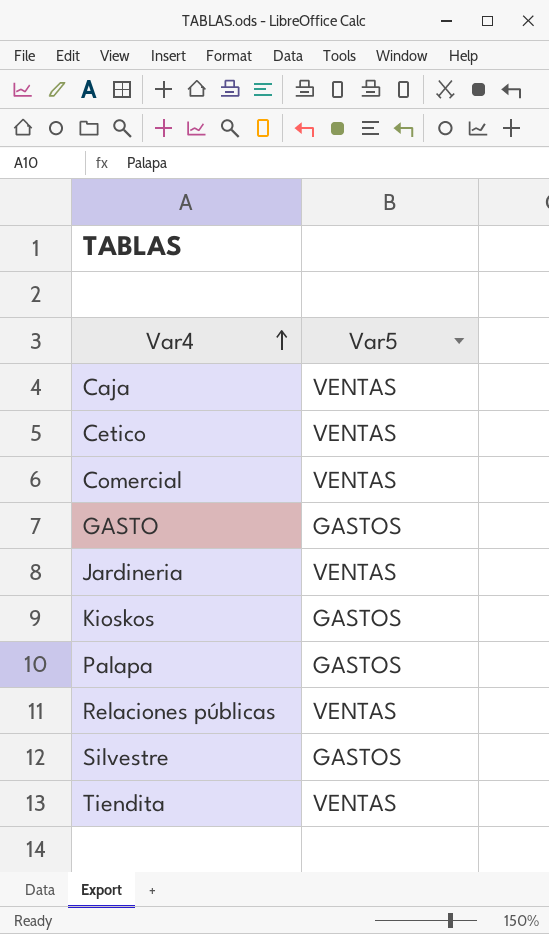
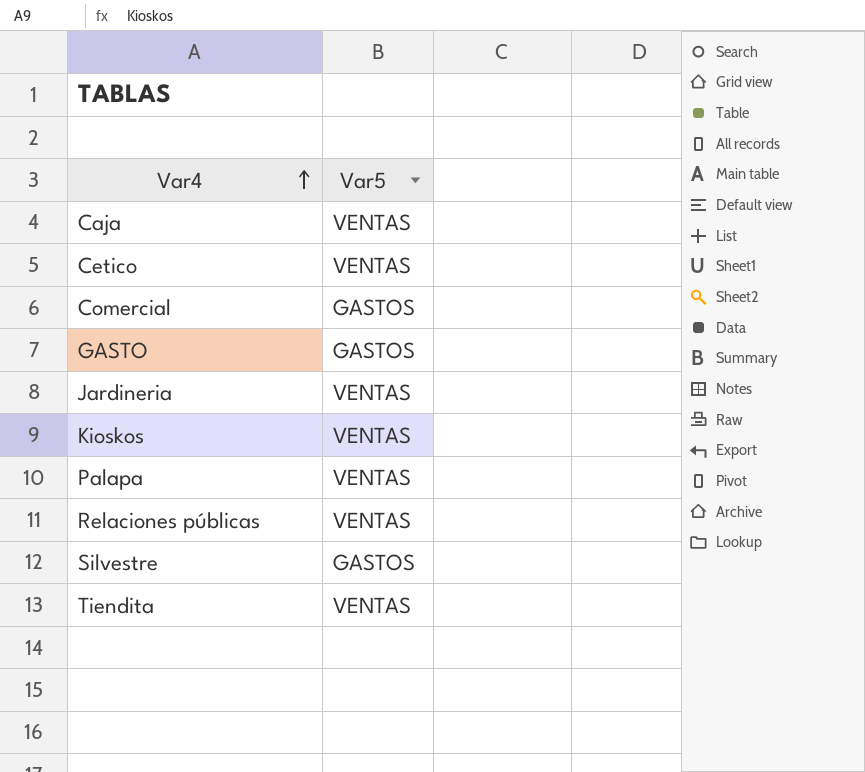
Comercial | Var5: VENTAS -> GASTOS
Kioskos | Var5: GASTOS -> VENTAS
Palapa | Var5: GASTOS -> VENTAS

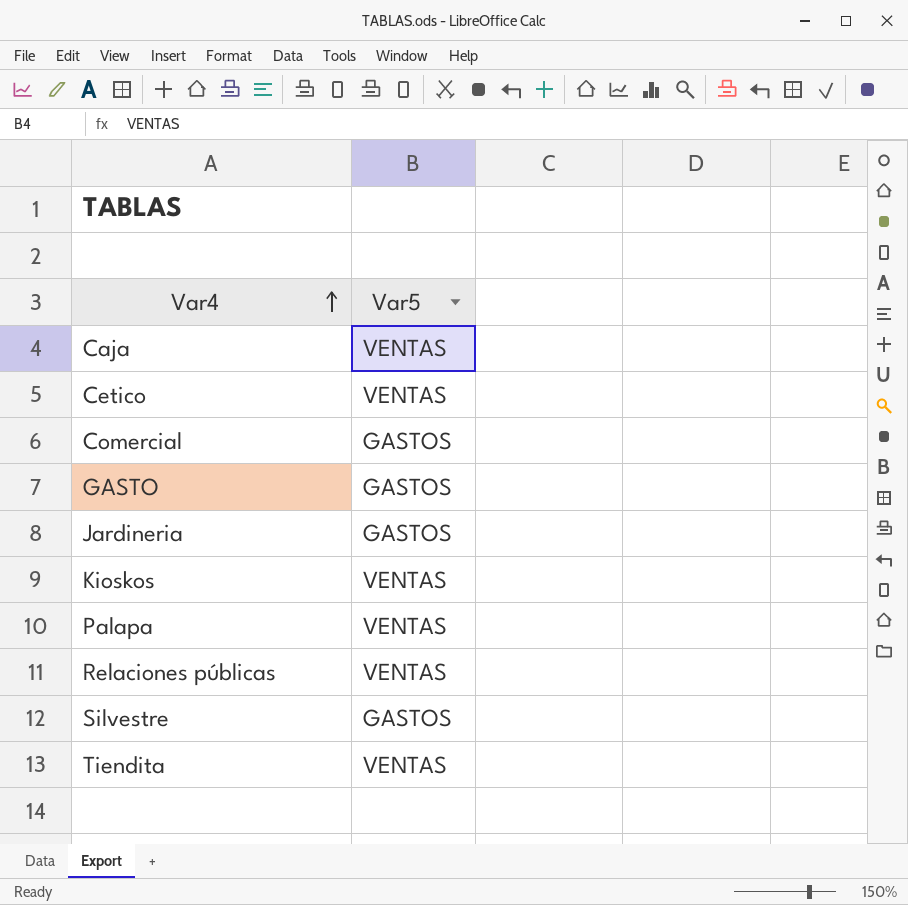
Jardineria | Var5: VENTAS -> GASTOS

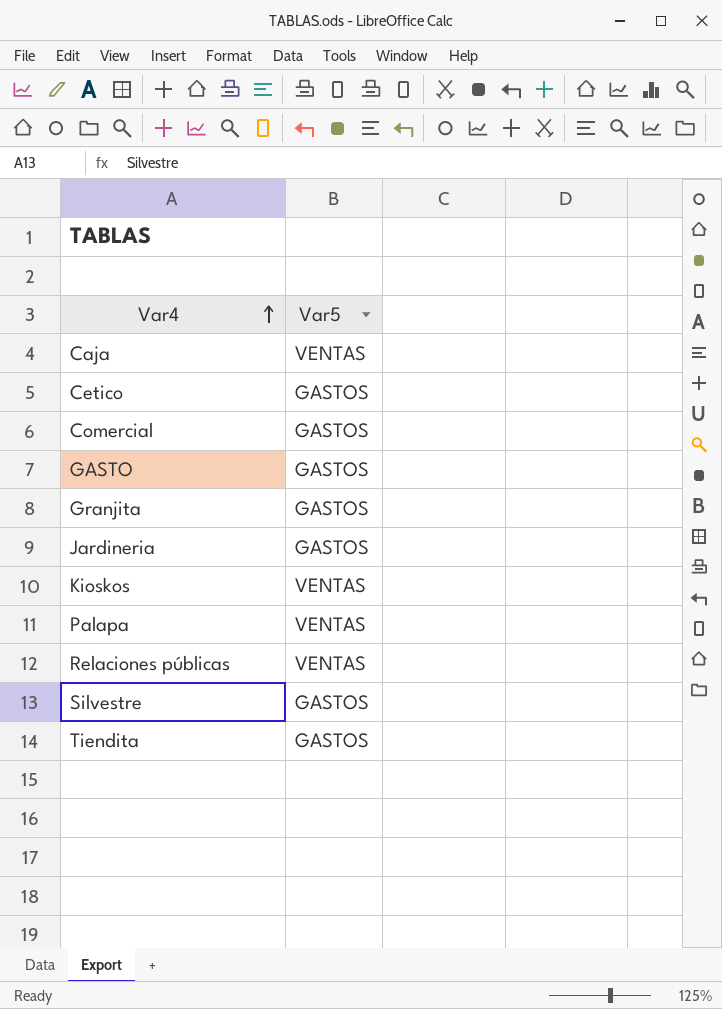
Cetico | Var5: VENTAS -> GASTOS
row Granjita: none -> GASTOS
Tiendita | Var5: VENTAS -> GASTOS

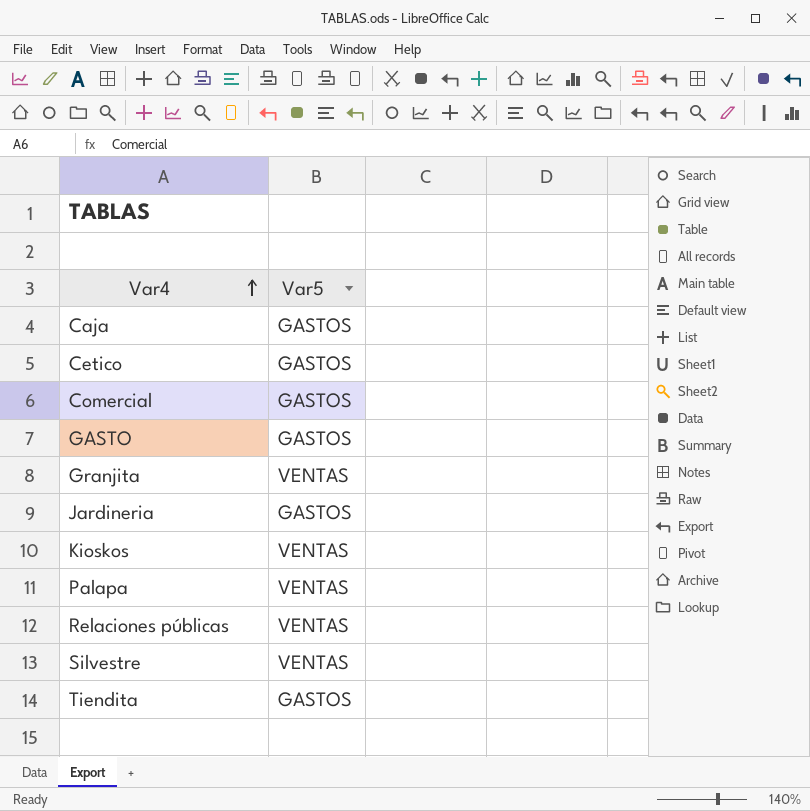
Caja | Var5: VENTAS -> GASTOS
Granjita | Var5: GASTOS -> VENTAS
Silvestre | Var5: GASTOS -> VENTAS

